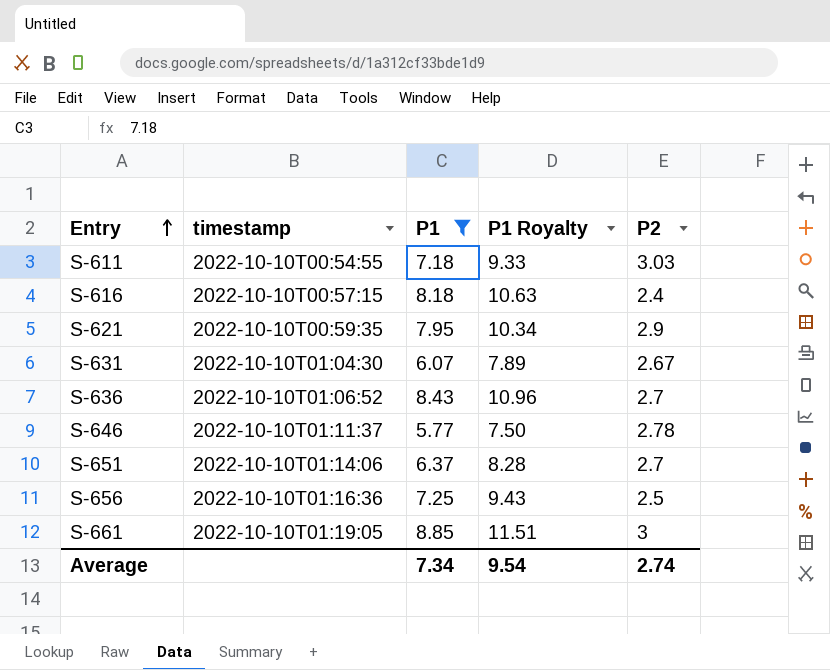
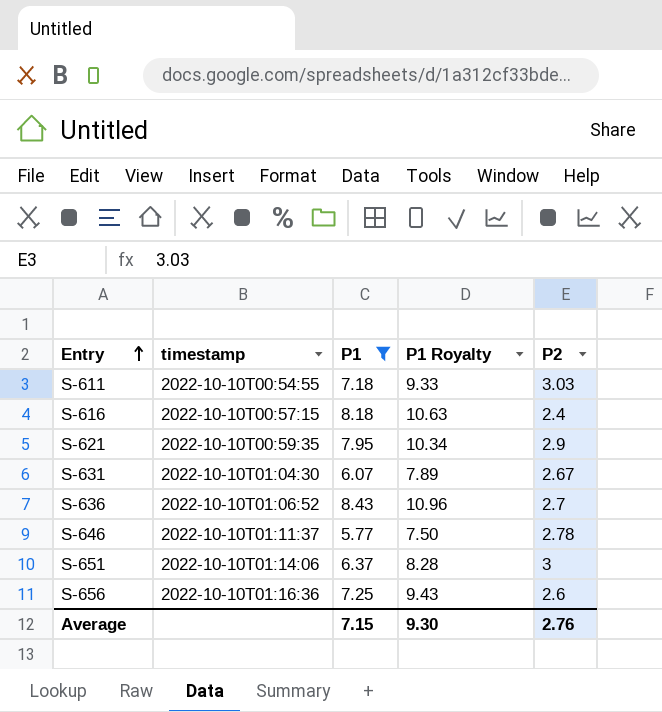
row S-661: 2022-10-10T01:19:05 | 8.85 | 11.51 | 3 -> none
S-651 | P2: 2.7 -> 3
S-656 | P2: 2.5 -> 2.6
Average | P1: 7.34 -> 7.15
Average | P1 Royalty: 9.54 -> 9.30
Average | P2: 2.74 -> 2.76

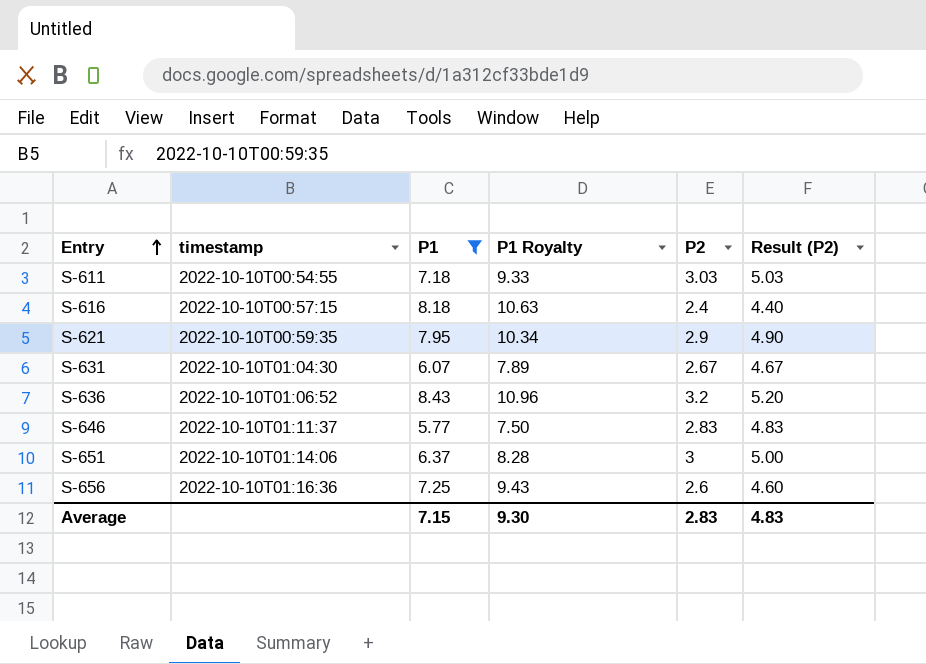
column Result (P2) | formula: none -> [P2] + 2
S-636 | P2: 2.7 -> 3.2
S-646 | P2: 2.78 -> 2.83
Average | P2: 2.76 -> 2.83

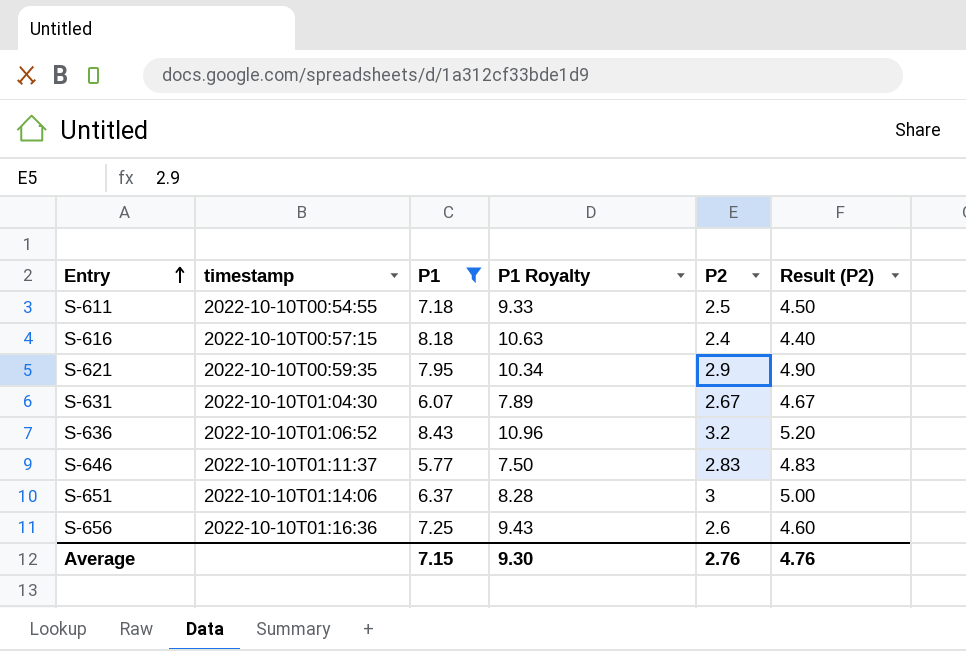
S-611 | P2: 3.03 -> 2.5
S-611 | Result (P2): 5.03 -> 4.50
Average | P2: 2.83 -> 2.76
Average | Result (P2): 4.83 -> 4.76

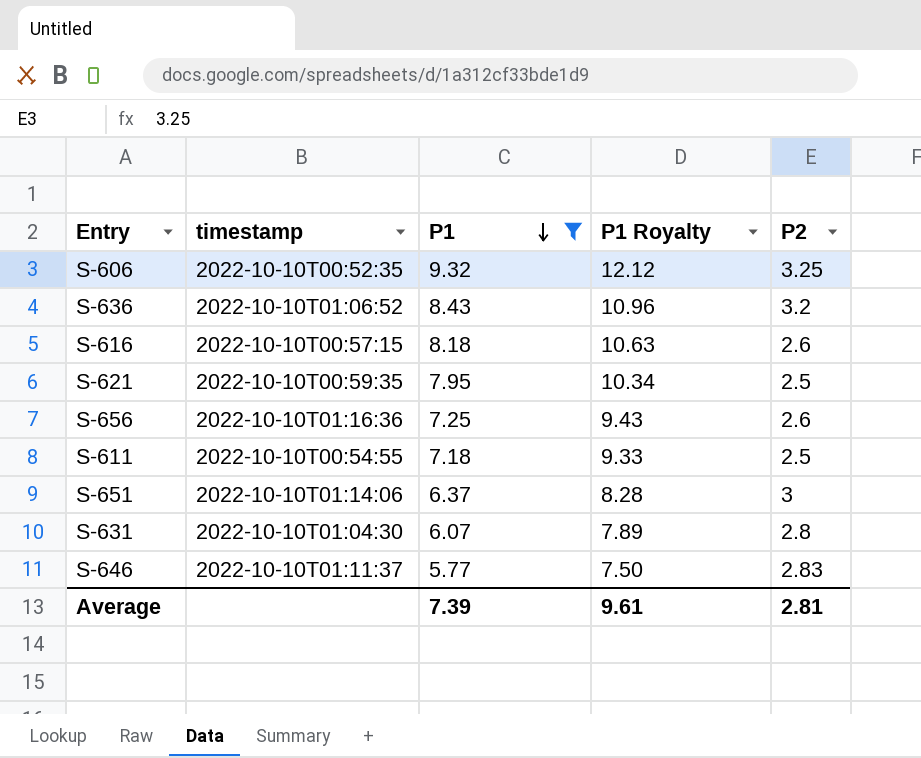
row order: Entry ascending -> P1 descending
column Result (P2) | formula: [P2] + 2 -> none
row S-606: none -> 2022-10-10T00:52:35 | 9.32 | 12.12 | 3.25
S-616 | P2: 2.4 -> 2.6
S-621 | P2: 2.9 -> 2.5
S-631 | P2: 2.67 -> 2.8
Average | P1: 7.15 -> 7.39
Average | P1 Royalty: 9.30 -> 9.61
Average | P2: 2.76 -> 2.81

